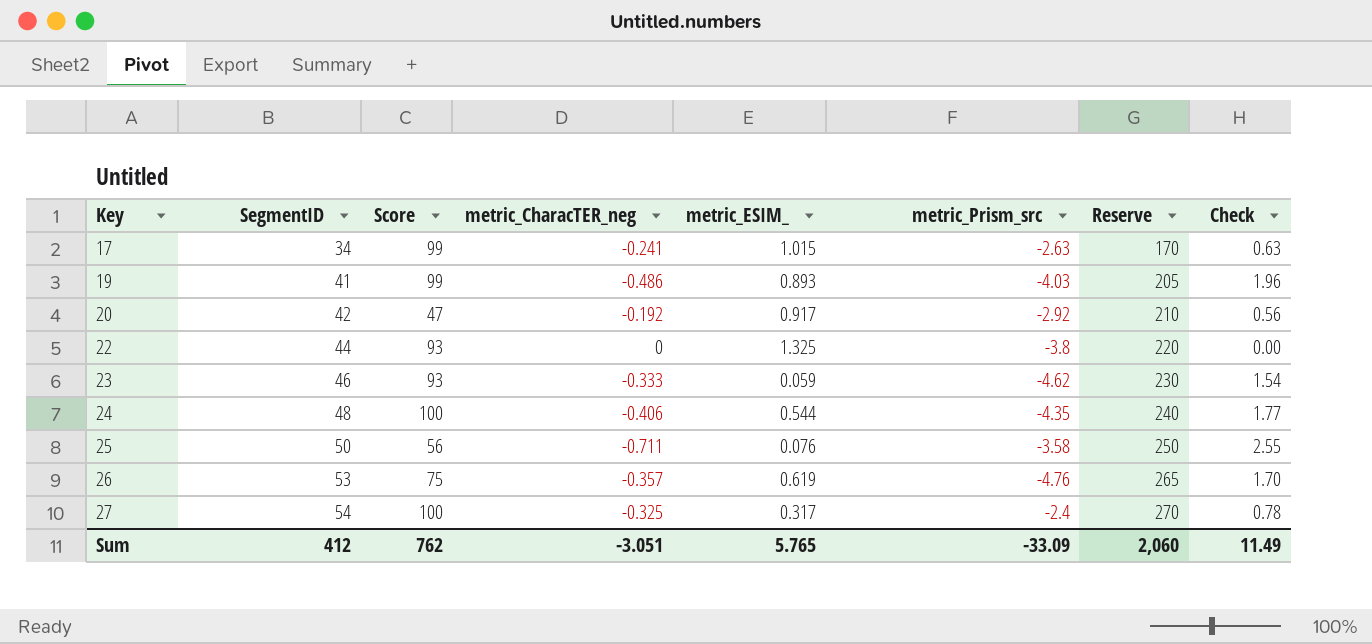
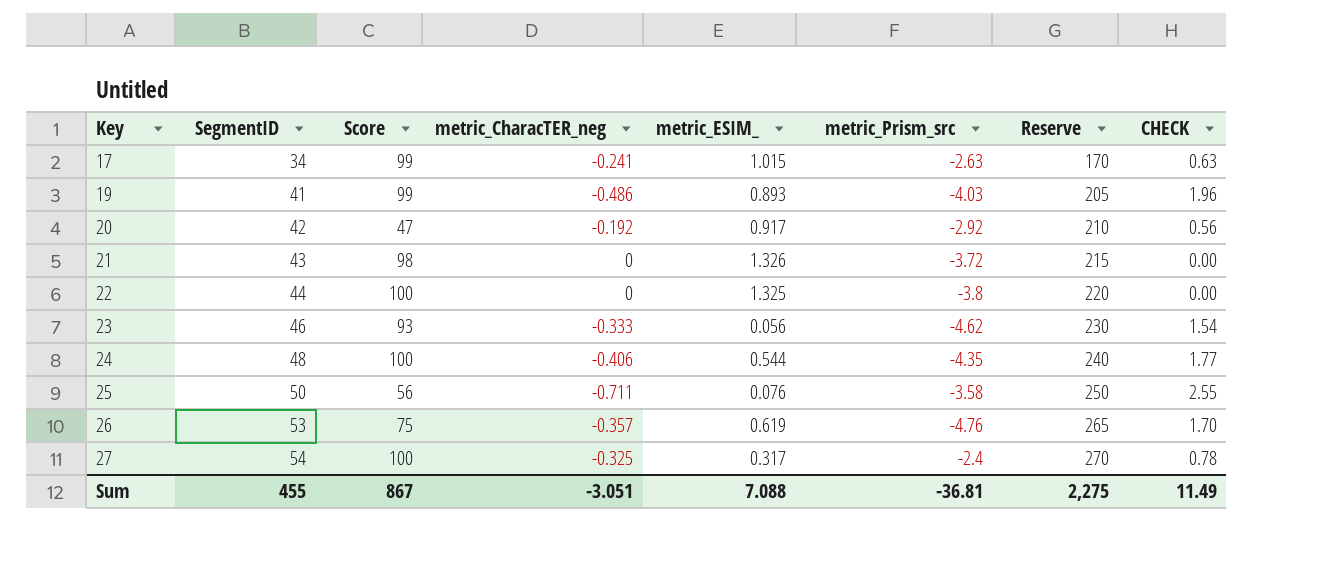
column name: Check -> CHECK
row 21: none -> 43 | 98 | 0 | 1.326 | -3.72 | 215 | 0.00
22 | Score: 93 -> 100
23 | metric_ESIM_: 0.059 -> 0.056
Sum | SegmentID: 412 -> 455
Sum | Score: 762 -> 867
Sum | metric_ESIM_: 5.765 -> 7.088
Sum | metric_Prism_src: -33.09 -> -36.81
Sum | Reserve: 2,060 -> 2,275

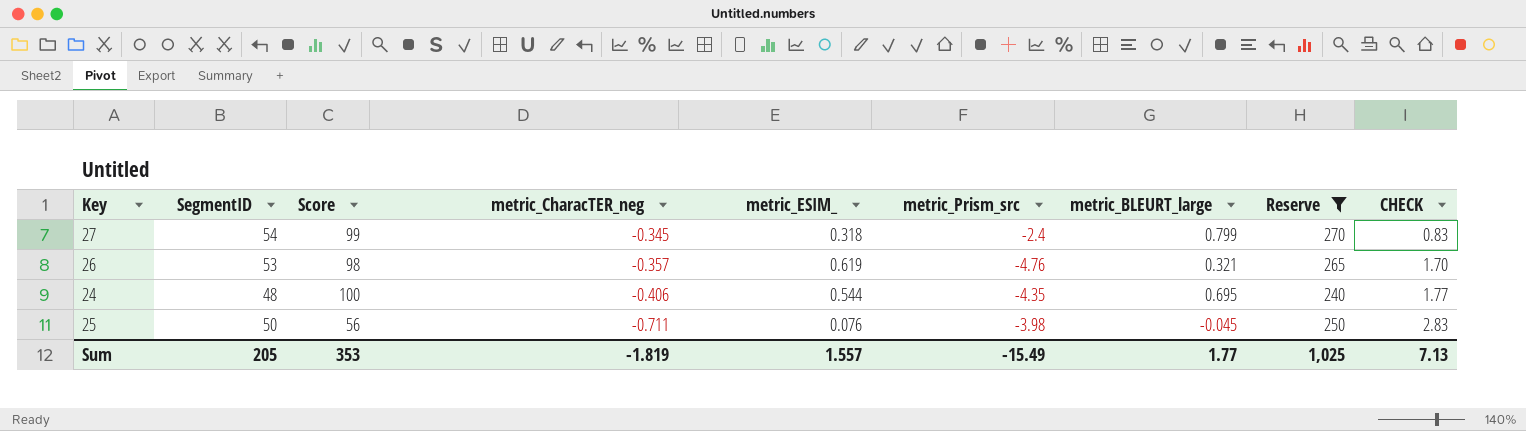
filter: none -> Reserve >= 240
row order: Key ascending -> metric_CharacTER_neg descending
column metric_BLEURT_large | position: none -> 7
27 | Score: 100 -> 99
27 | metric_CharacTER_neg: -0.325 -> -0.345
27 | metric_ESIM_: 0.317 -> 0.318
27 | CHECK: 0.78 -> 0.83
26 | Score: 75 -> 98
25 | metric_Prism_src: -3.58 -> -3.98
25 | CHECK: 2.55 -> 2.83
Sum | SegmentID: 455 -> 205
Sum | Score: 867 -> 353
Sum | metric_CharacTER_neg: -3.051 -> -1.819
Sum | metric_ESIM_: 7.088 -> 1.557
Sum | metric_Prism_src: -36.81 -> -15.49
Sum | Reserve: 2,275 -> 1,025
Sum | CHECK: 11.49 -> 7.13

